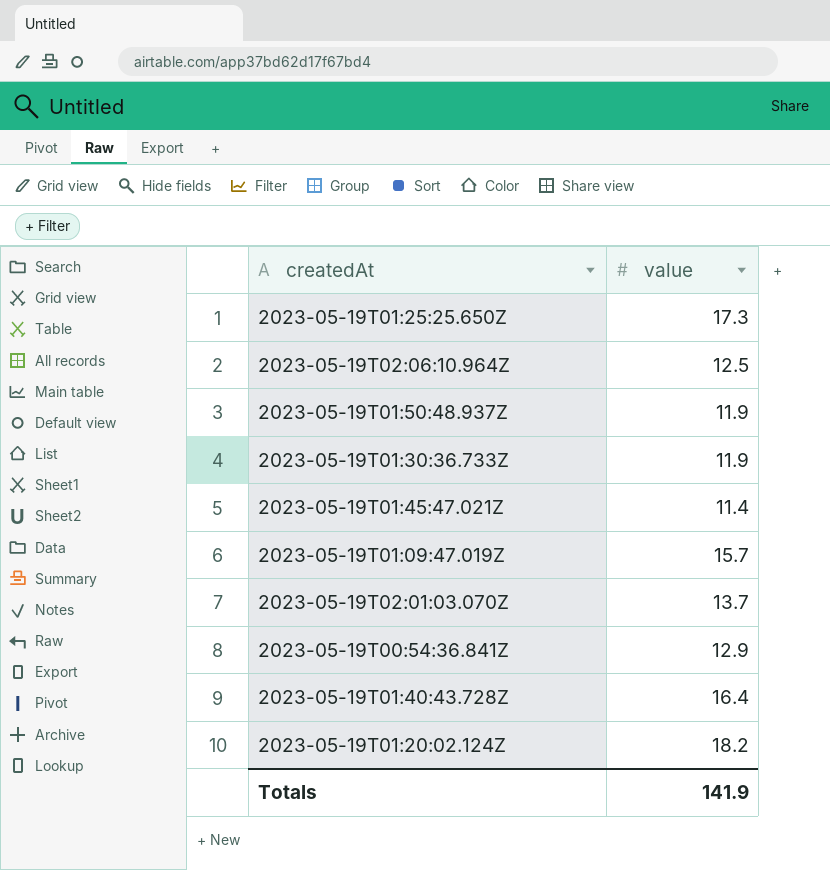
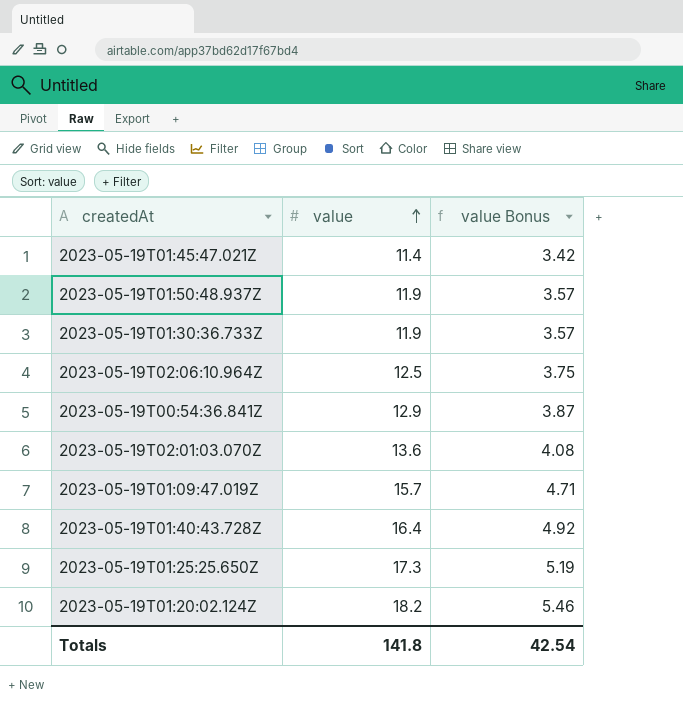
row order: none -> value ascending
column value Bonus | formula: none -> [value] * 0.3
2023-05-19T02:01:03.070Z | value: 13.7 -> 13.6
Totals | value: 141.9 -> 141.8

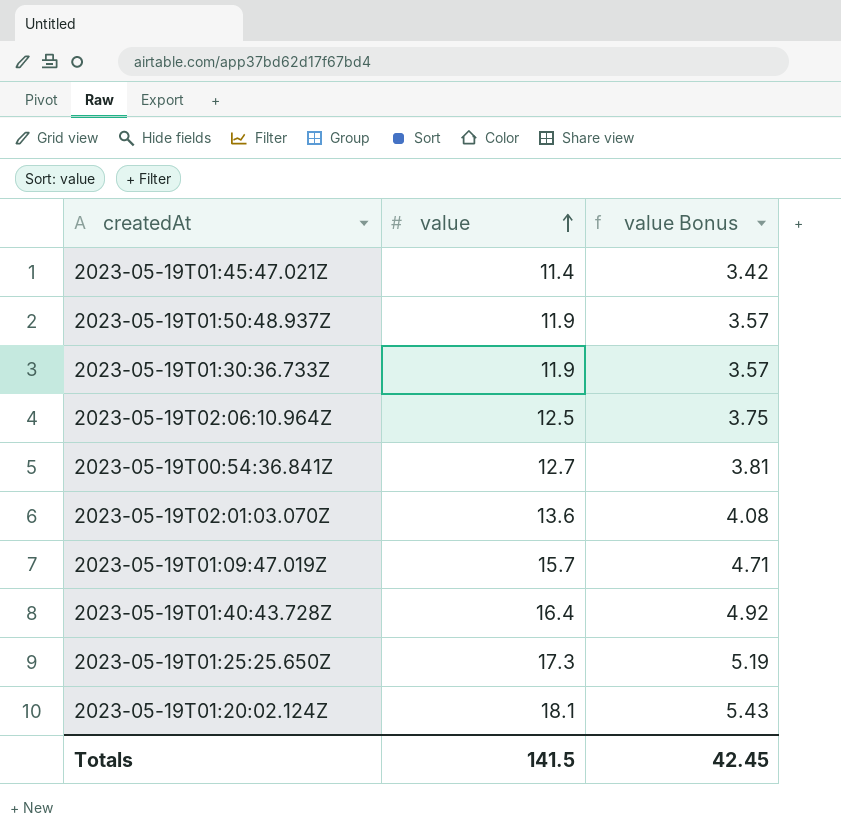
2023-05-19T00:54:36.841Z | value: 12.9 -> 12.7
2023-05-19T00:54:36.841Z | value Bonus: 3.87 -> 3.81
2023-05-19T01:20:02.124Z | value: 18.2 -> 18.1
2023-05-19T01:20:02.124Z | value Bonus: 5.46 -> 5.43
Totals | value: 141.8 -> 141.5
Totals | value Bonus: 42.54 -> 42.45

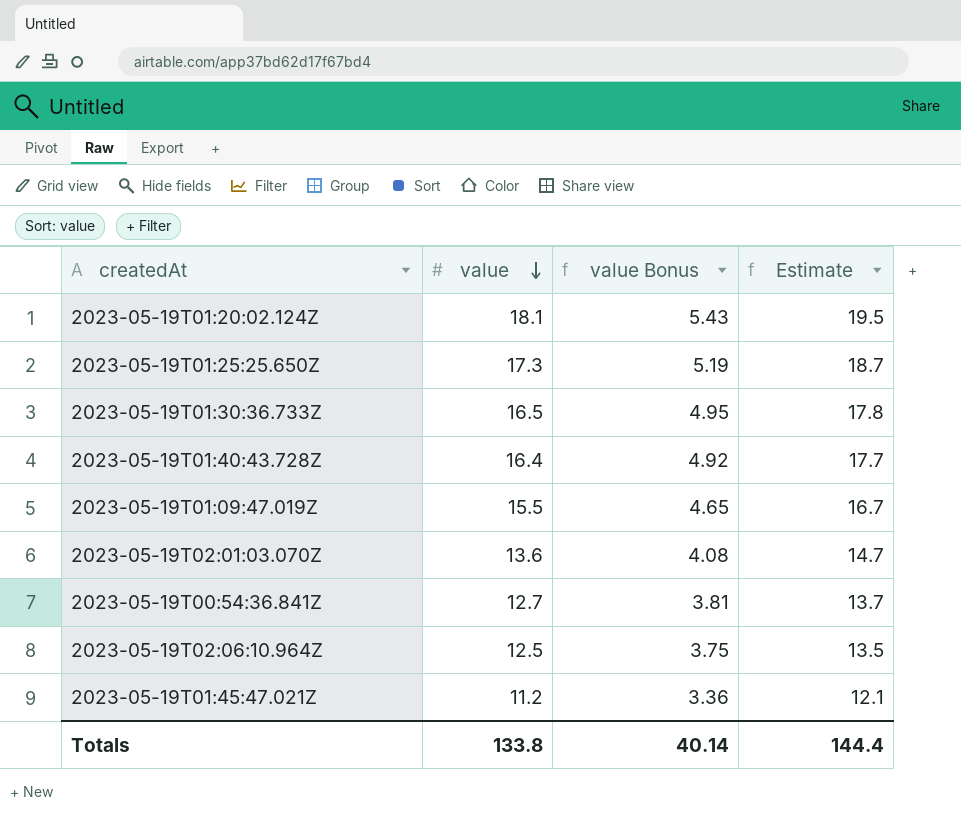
row order: value ascending -> value descending
column Estimate | formula: none -> [value] * 1.08
row 2023-05-19T01:50:48.937Z: 11.9 | 3.57 -> none
2023-05-19T01:30:36.733Z | value: 11.9 -> 16.5
2023-05-19T01:30:36.733Z | value Bonus: 3.57 -> 4.95
2023-05-19T01:09:47.019Z | value: 15.7 -> 15.5
2023-05-19T01:09:47.019Z | value Bonus: 4.71 -> 4.65
2023-05-19T01:45:47.021Z | value: 11.4 -> 11.2
2023-05-19T01:45:47.021Z | value Bonus: 3.42 -> 3.36
Totals | value: 141.5 -> 133.8
Totals | value Bonus: 42.45 -> 40.14

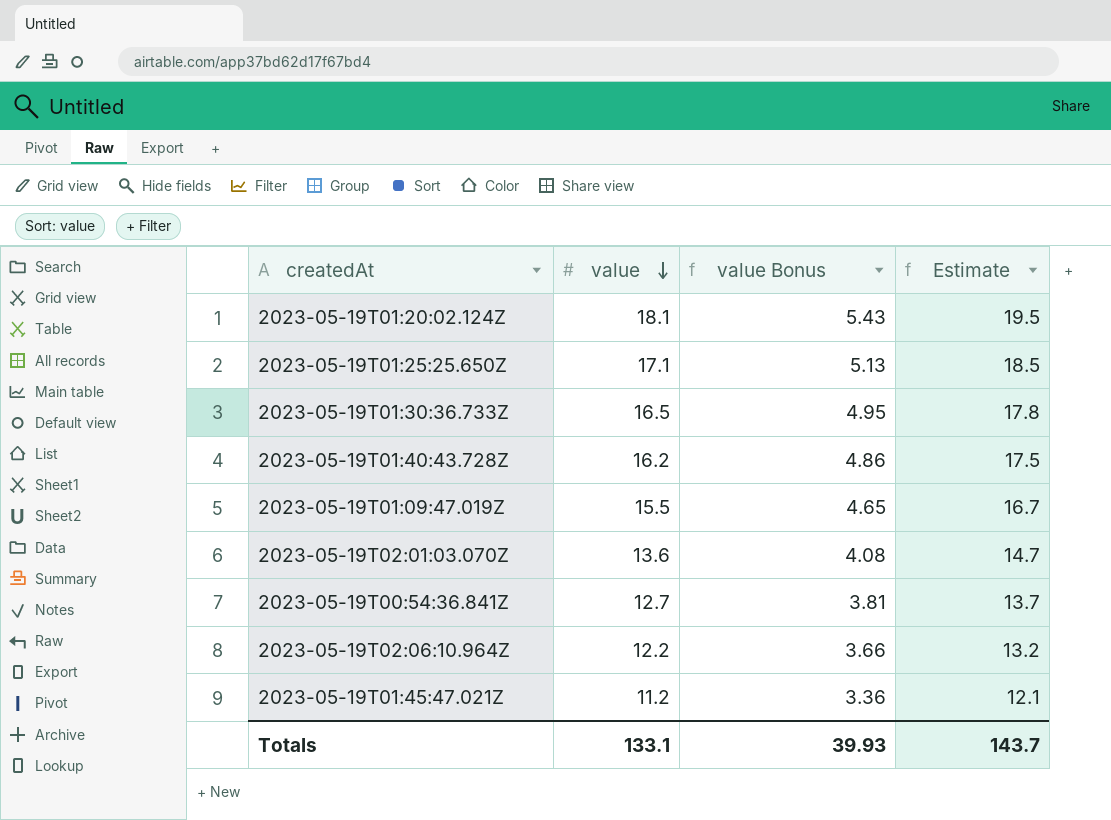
2023-05-19T01:25:25.650Z | value: 17.3 -> 17.1
2023-05-19T01:25:25.650Z | value Bonus: 5.19 -> 5.13
2023-05-19T01:25:25.650Z | Estimate: 18.7 -> 18.5
2023-05-19T01:40:43.728Z | value: 16.4 -> 16.2
2023-05-19T01:40:43.728Z | value Bonus: 4.92 -> 4.86
2023-05-19T01:40:43.728Z | Estimate: 17.7 -> 17.5
2023-05-19T02:06:10.964Z | value: 12.5 -> 12.2
2023-05-19T02:06:10.964Z | value Bonus: 3.75 -> 3.66
2023-05-19T02:06:10.964Z | Estimate: 13.5 -> 13.2
Totals | value: 133.8 -> 133.1
Totals | value Bonus: 40.14 -> 39.93
Totals | Estimate: 144.4 -> 143.7

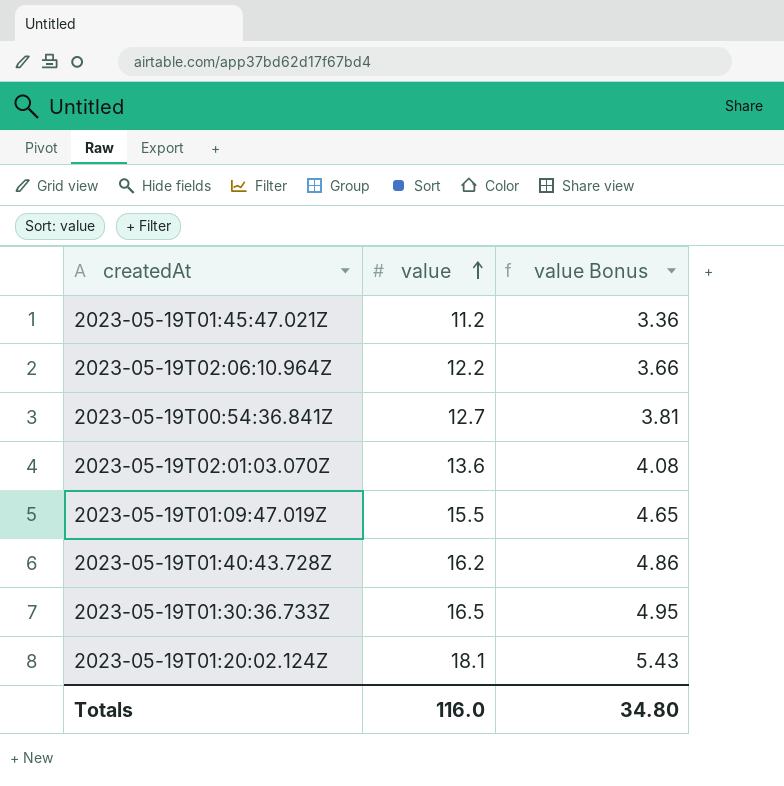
row order: value descending -> value ascending
column Estimate | formula: [value] * 1.08 -> none
row 2023-05-19T01:25:25.650Z: 17.1 | 5.13 | 18.5 -> none
Totals | value: 133.1 -> 116.0
Totals | value Bonus: 39.93 -> 34.80

